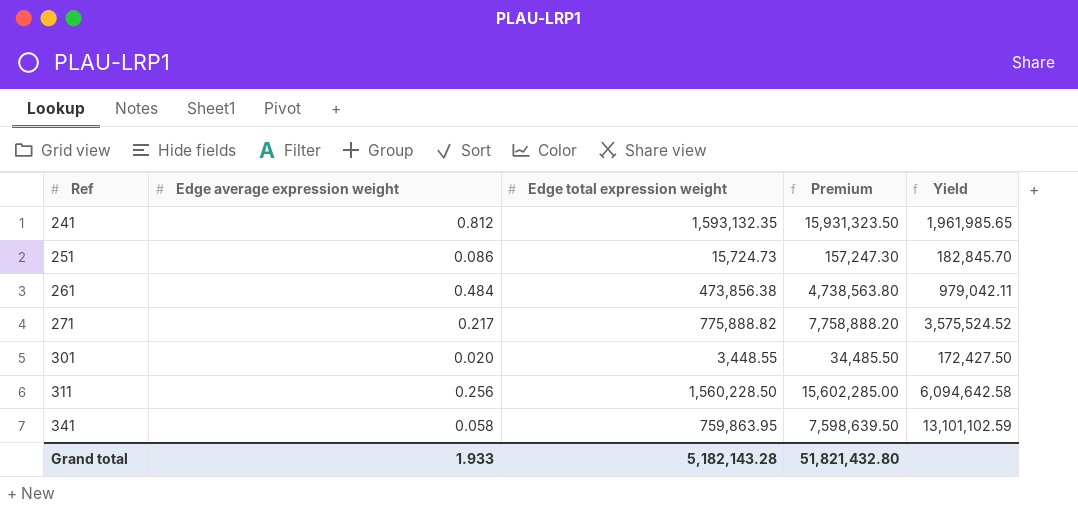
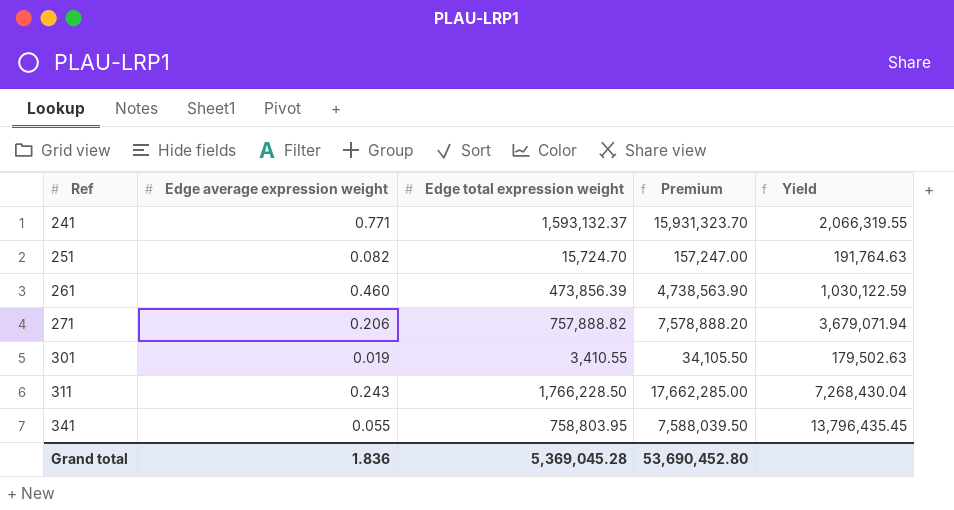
241 | Edge average expression weight: 0.812 -> 0.771
241 | Edge total expression weight: 1,593,132.35 -> 1,593,132.37
241 | Premium: 15,931,323.50 -> 15,931,323.70
241 | Yield: 1,961,985.65 -> 2,066,319.55
251 | Edge average expression weight: 0.086 -> 0.082
251 | Edge total expression weight: 15,724.73 -> 15,724.70
251 | Premium: 157,247.30 -> 157,247.00
251 | Yield: 182,845.70 -> 191,764.63
261 | Edge average expression weight: 0.484 -> 0.460
261 | Edge total expression weight: 473,856.38 -> 473,856.39
261 | Premium: 4,738,563.80 -> 4,738,563.90
261 | Yield: 979,042.11 -> 1,030,122.59
271 | Edge average expression weight: 0.217 -> 0.206
271 | Edge total expression weight: 775,888.82 -> 757,888.82
271 | Premium: 7,758,888.20 -> 7,578,888.20
271 | Yield: 3,575,524.52 -> 3,679,071.94
301 | Edge average expression weight: 0.020 -> 0.019
301 | Edge total expression weight: 3,448.55 -> 3,410.55
301 | Premium: 34,485.50 -> 34,105.50
301 | Yield: 172,427.50 -> 179,502.63
311 | Edge average expression weight: 0.256 -> 0.243
311 | Edge total expression weight: 1,560,228.50 -> 1,766,228.50
311 | Premium: 15,602,285.00 -> 17,662,285.00
311 | Yield: 6,094,642.58 -> 7,268,430.04
341 | Edge average expression weight: 0.058 -> 0.055
341 | Edge total expression weight: 759,863.95 -> 758,803.95
341 | Premium: 7,598,639.50 -> 7,588,039.50
341 | Yield: 13,101,102.59 -> 13,796,435.45
Grand total | Edge average expression weight: 1.933 -> 1.836
Grand total | Edge total expression weight: 5,182,143.28 -> 5,369,045.28
Grand total | Premium: 51,821,432.80 -> 53,690,452.80

